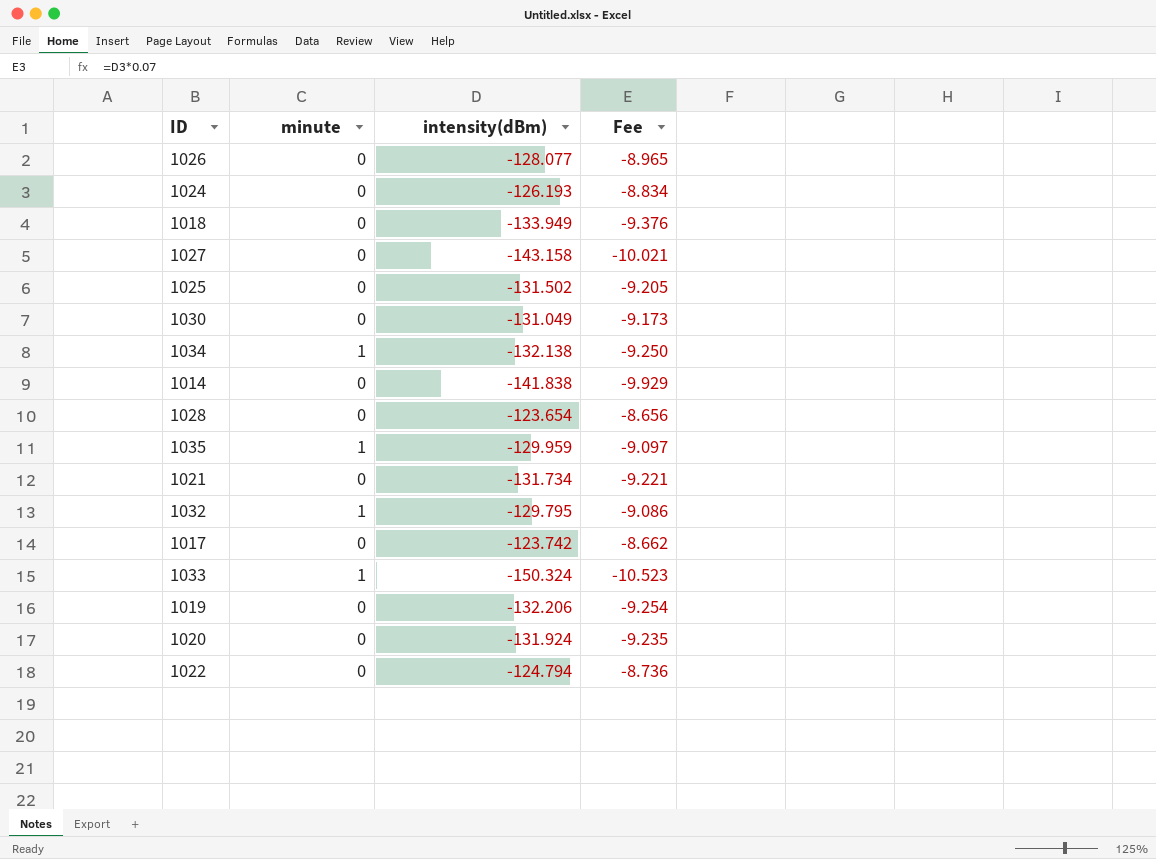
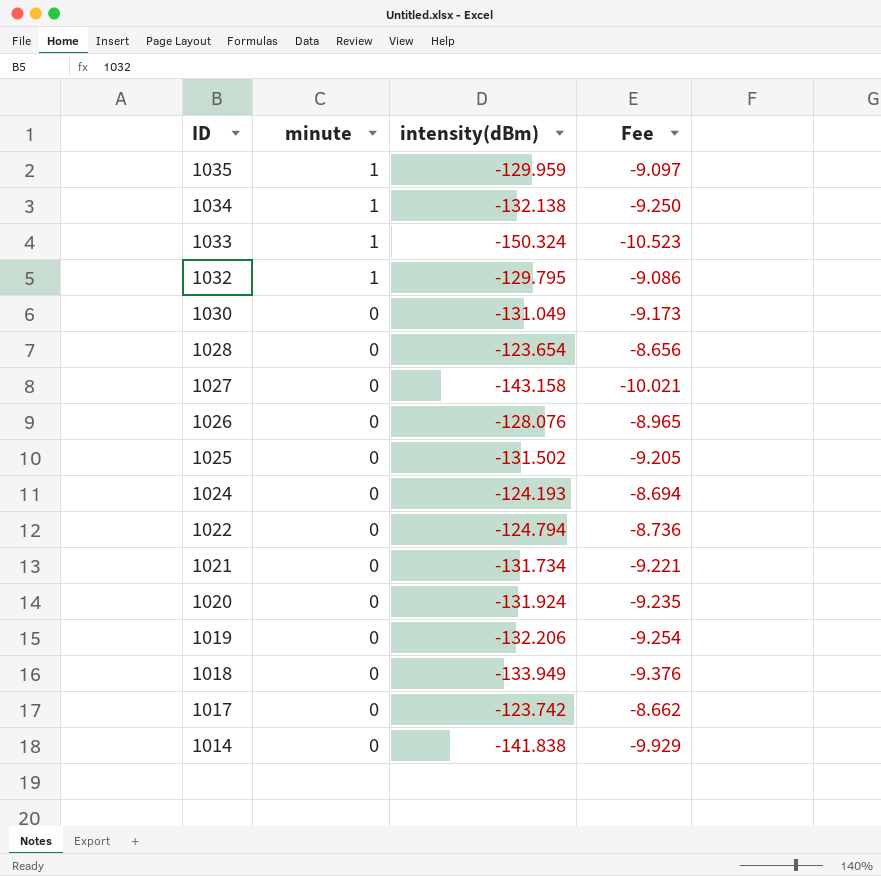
row order: none -> ID descending
1026 | intensity(dBm): -128.077 -> -128.076
1024 | intensity(dBm): -126.193 -> -124.193
1024 | Fee: -8.834 -> -8.694

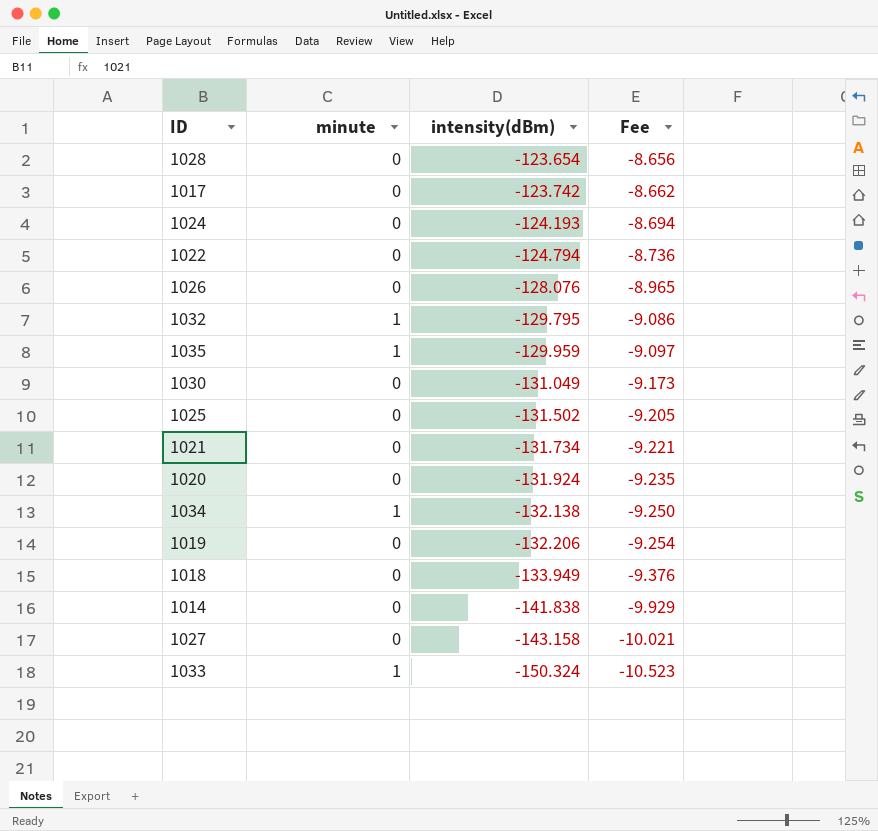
row order: ID descending -> intensity(dBm) descending

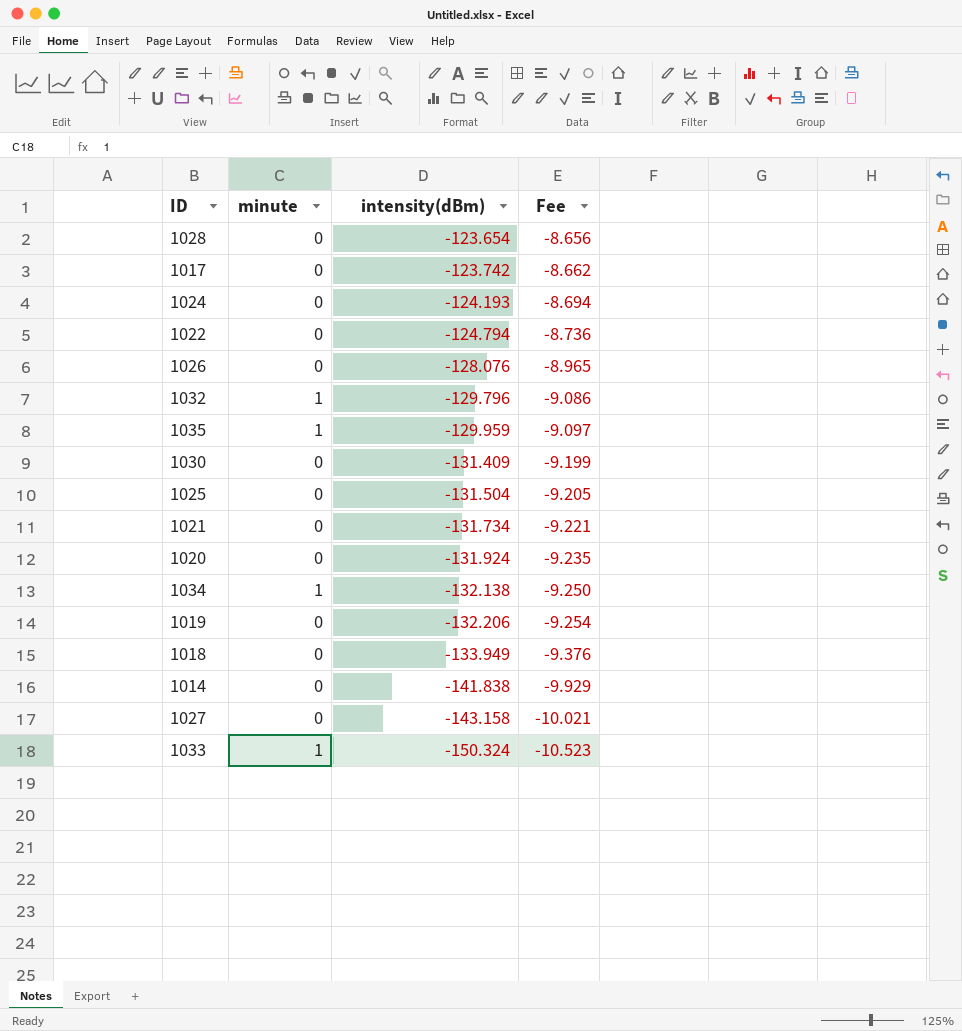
1032 | intensity(dBm): -129.795 -> -129.796
1030 | intensity(dBm): -131.049 -> -131.409
1030 | Fee: -9.173 -> -9.199
1025 | intensity(dBm): -131.502 -> -131.504

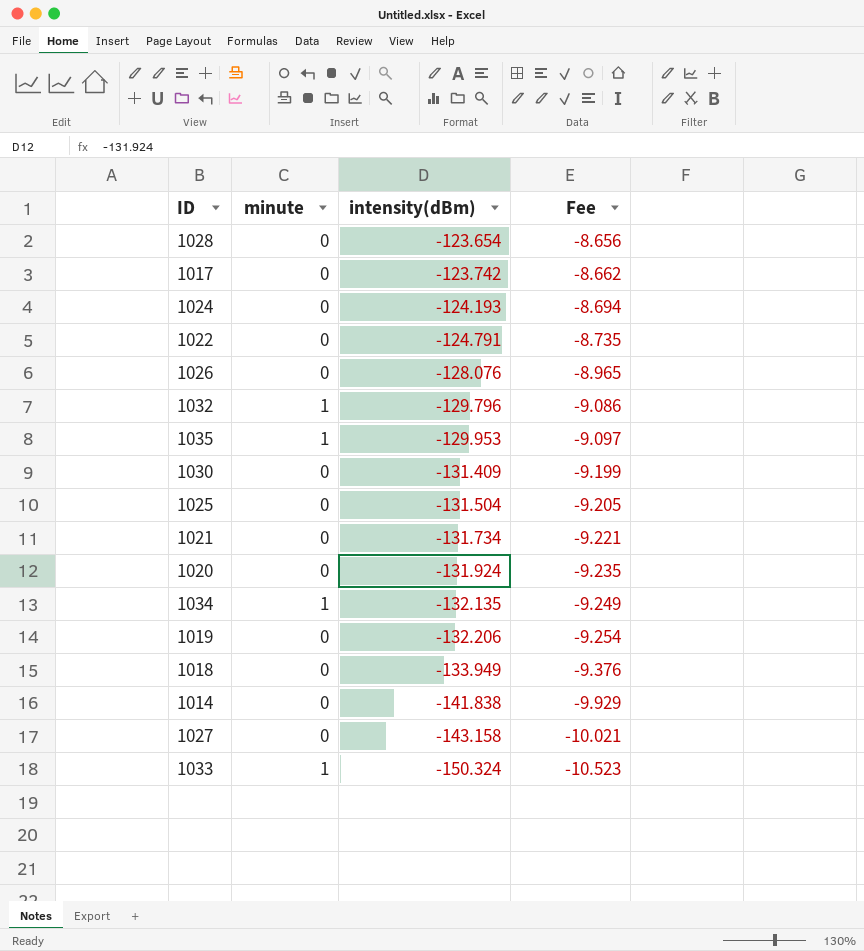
1022 | intensity(dBm): -124.794 -> -124.791
1022 | Fee: -8.736 -> -8.735
1035 | intensity(dBm): -129.959 -> -129.953
1034 | intensity(dBm): -132.138 -> -132.135
1034 | Fee: -9.250 -> -9.249

